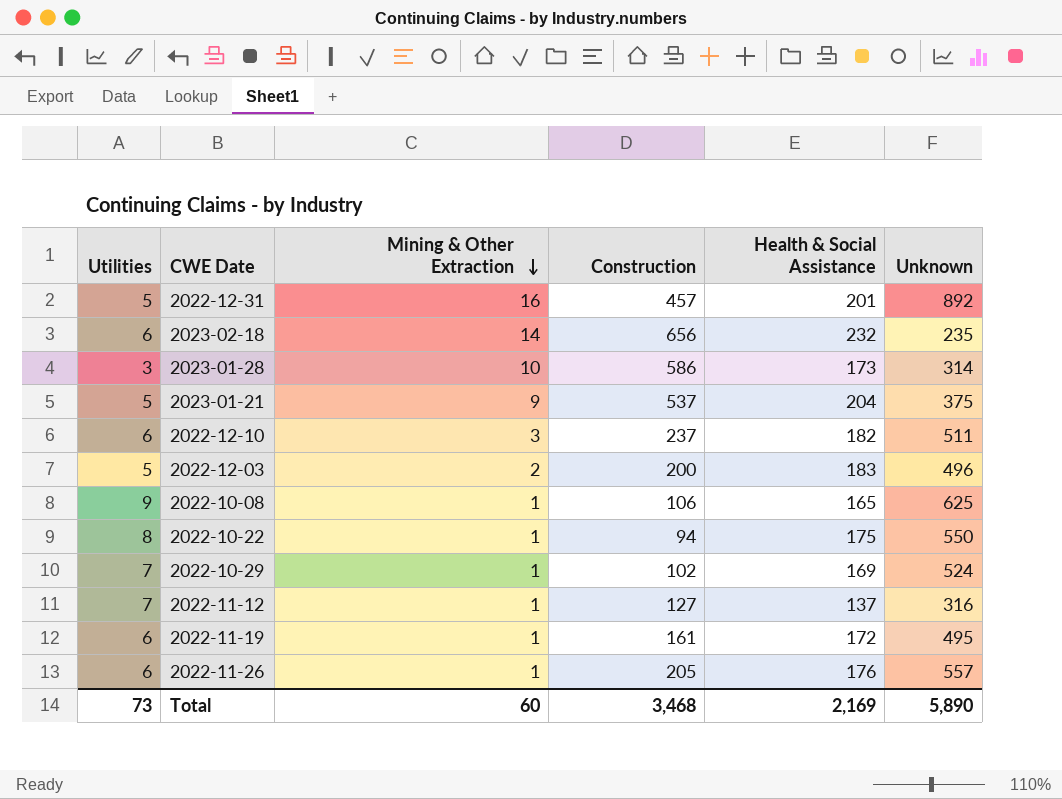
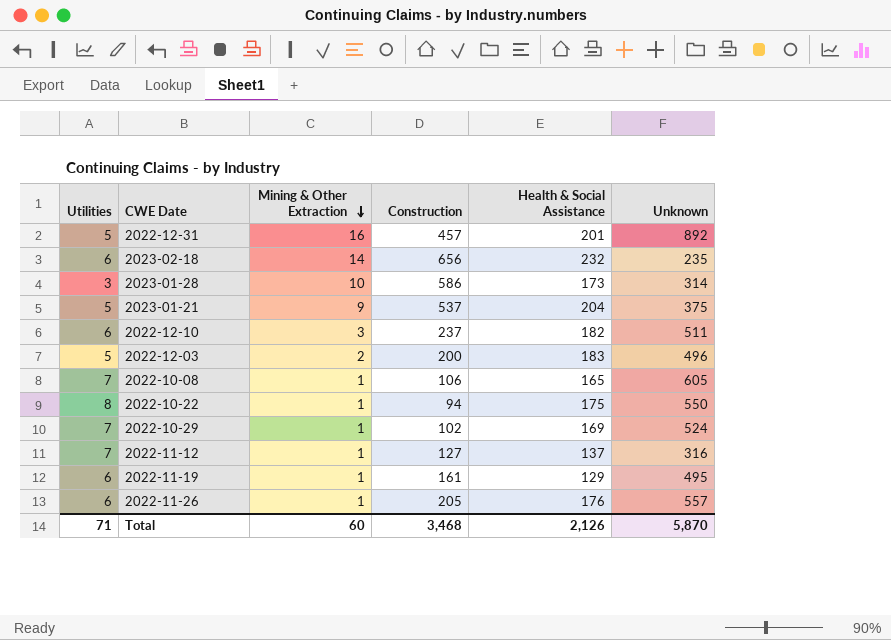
2022-10-08 | Utilities: 9 -> 7
2022-10-08 | Unknown: 625 -> 605
2022-11-19 | Health & Social Assistance: 172 -> 129
Total | Utilities: 73 -> 71
Total | Health & Social Assistance: 2,169 -> 2,126
Total | Unknown: 5,890 -> 5,870

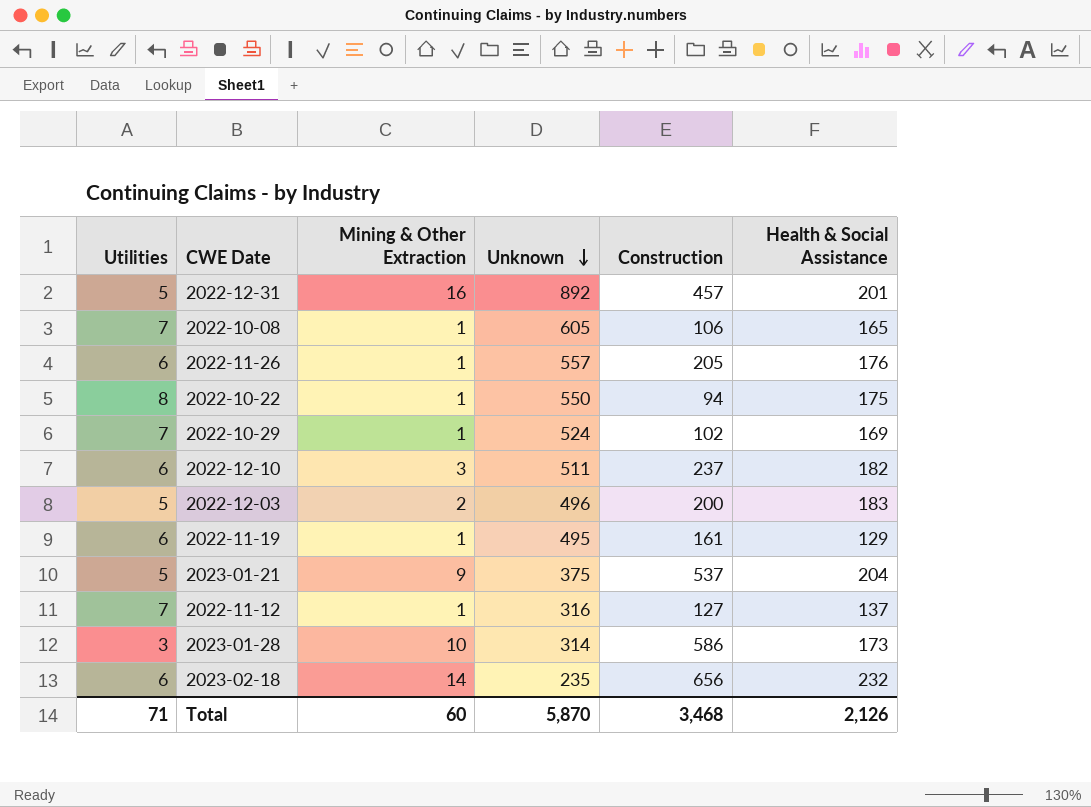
row order: Mining & Other Extraction descending -> Unknown descending
column Unknown | position: 6 -> 4

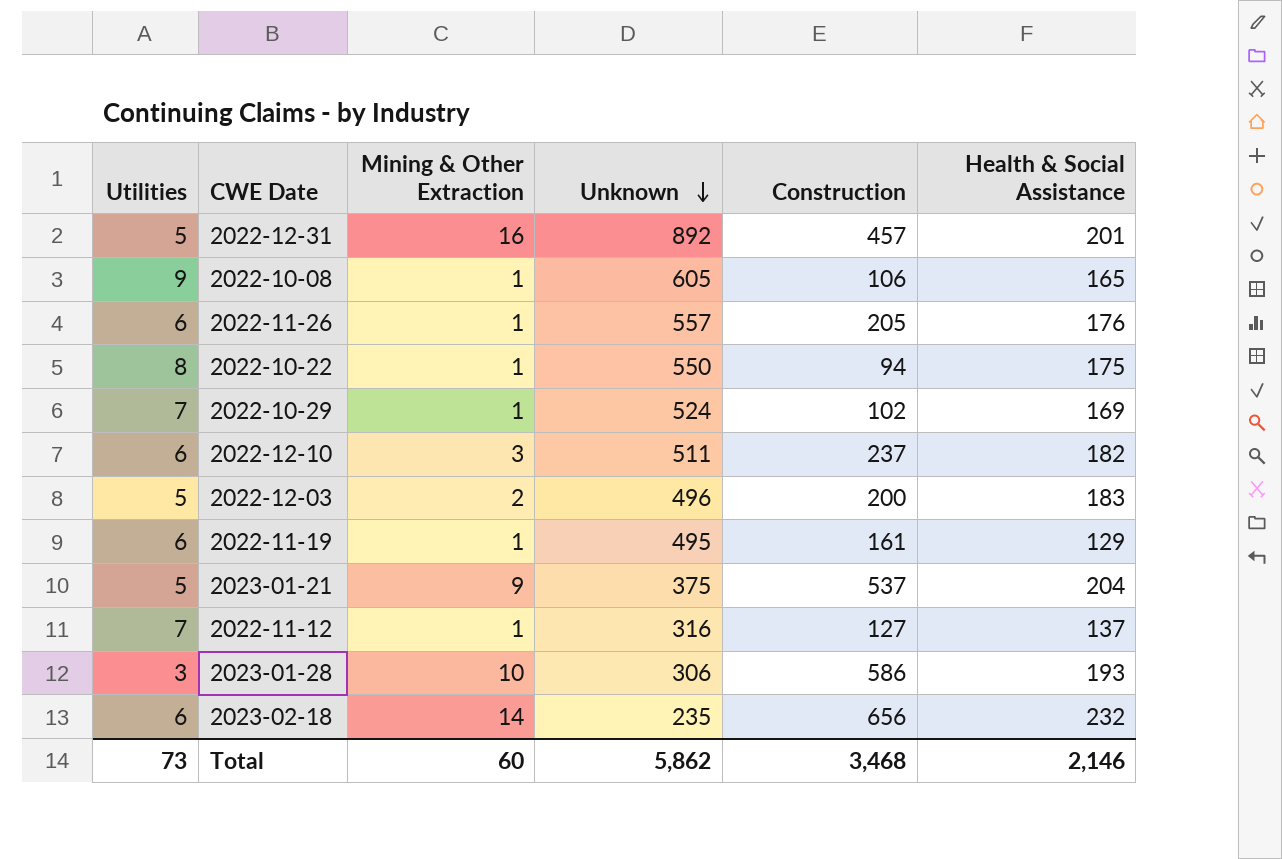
2022-10-08 | Utilities: 7 -> 9
2023-01-28 | Unknown: 314 -> 306
2023-01-28 | Health & Social Assistance: 173 -> 193
Total | Utilities: 71 -> 73
Total | Unknown: 5,870 -> 5,862
Total | Health & Social Assistance: 2,126 -> 2,146

